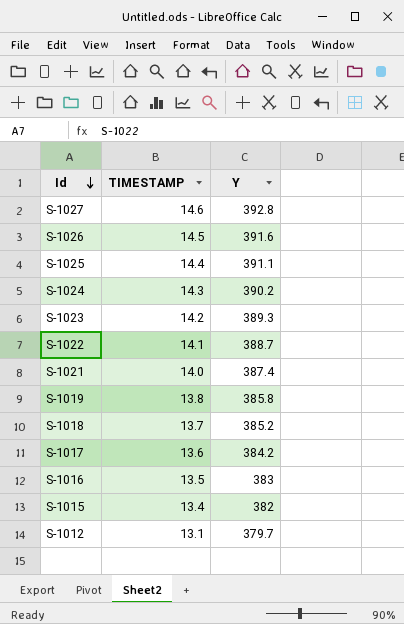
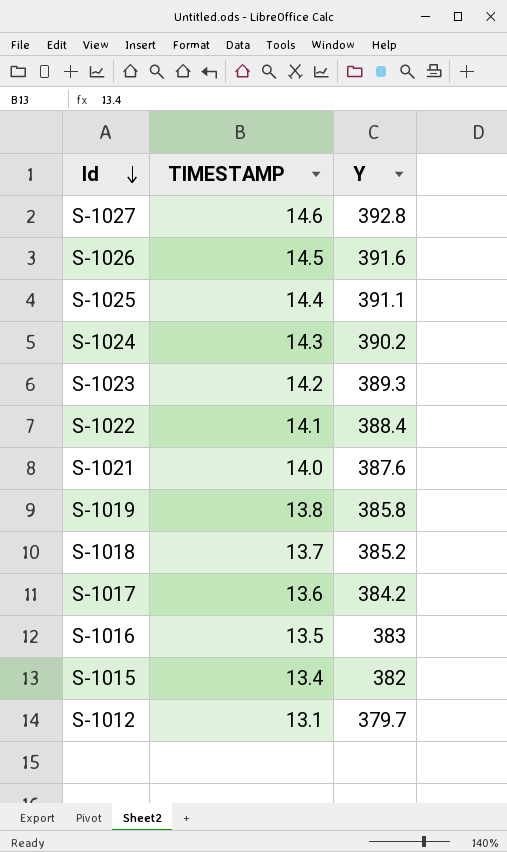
S-1022 | Y: 388.7 -> 388.4
S-1021 | Y: 387.4 -> 387.6

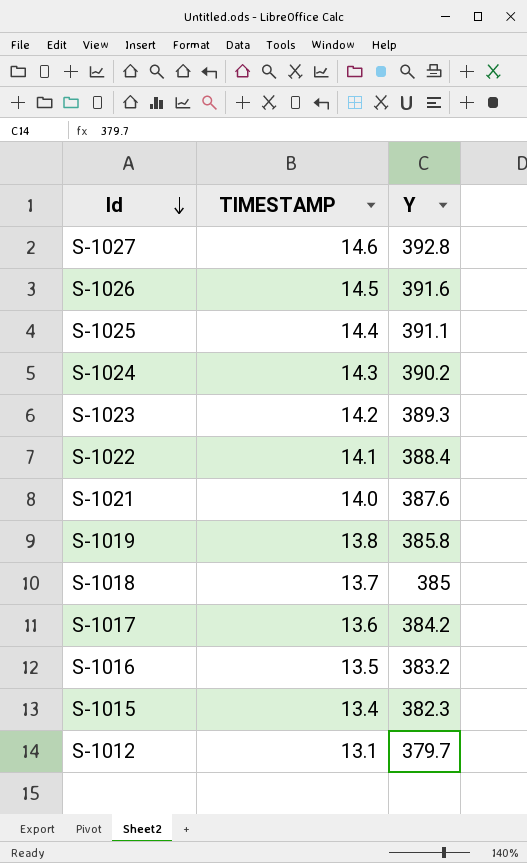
S-1018 | Y: 385.2 -> 385
S-1016 | Y: 383 -> 383.2
S-1015 | Y: 382 -> 382.3

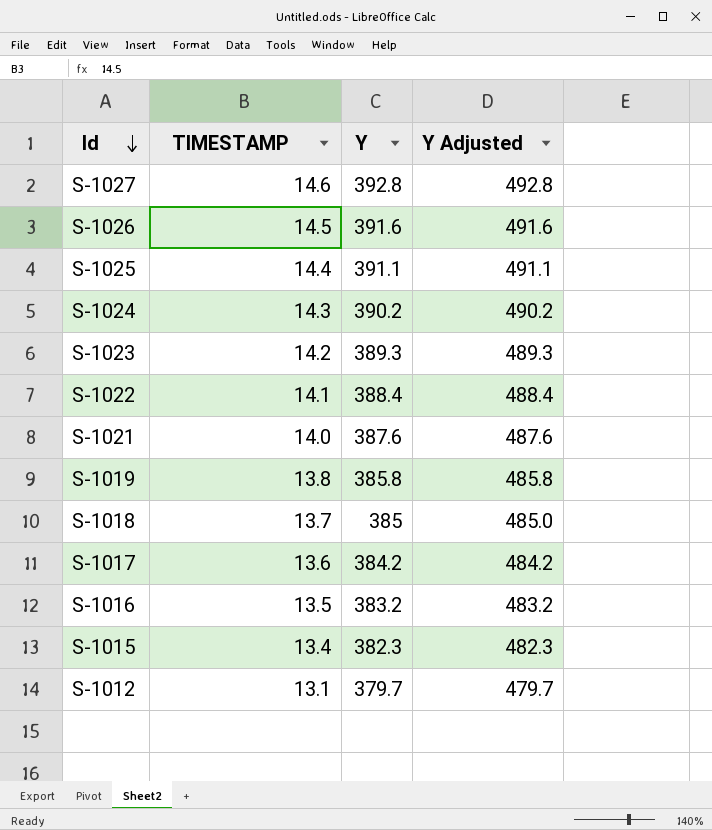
column Y Adjusted | formula: none -> [Y] + 100

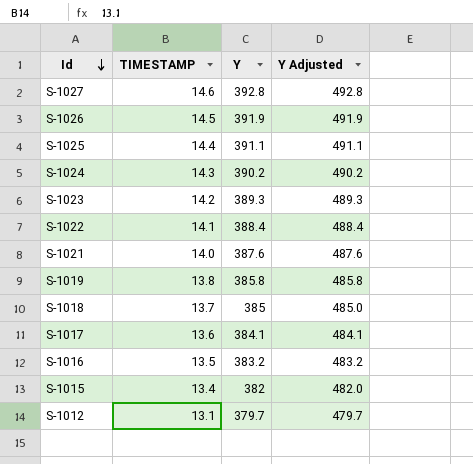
S-1026 | Y: 391.6 -> 391.9
S-1026 | Y Adjusted: 491.6 -> 491.9
S-1017 | Y: 384.2 -> 384.1
S-1017 | Y Adjusted: 484.2 -> 484.1
S-1015 | Y: 382.3 -> 382
S-1015 | Y Adjusted: 482.3 -> 482.0

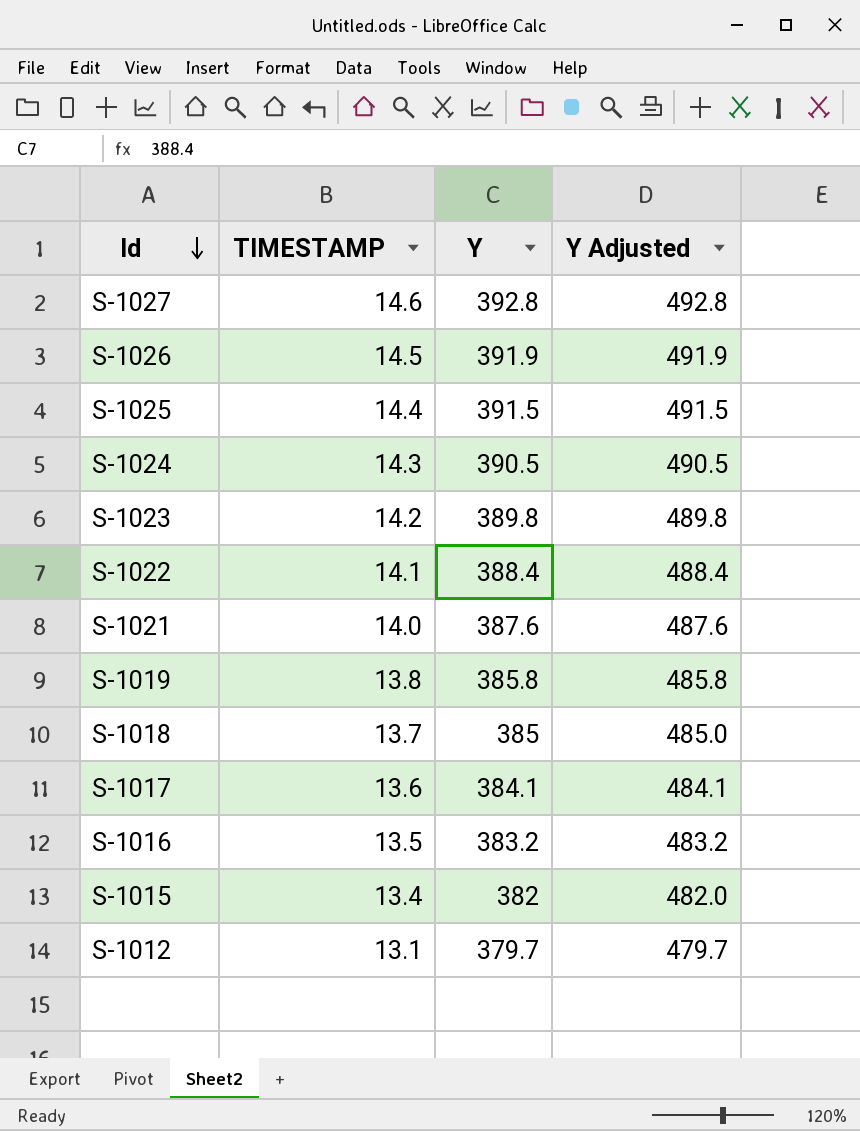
S-1025 | Y: 391.1 -> 391.5
S-1025 | Y Adjusted: 491.1 -> 491.5
S-1024 | Y: 390.2 -> 390.5
S-1024 | Y Adjusted: 490.2 -> 490.5
S-1023 | Y: 389.3 -> 389.8
S-1023 | Y Adjusted: 489.3 -> 489.8

